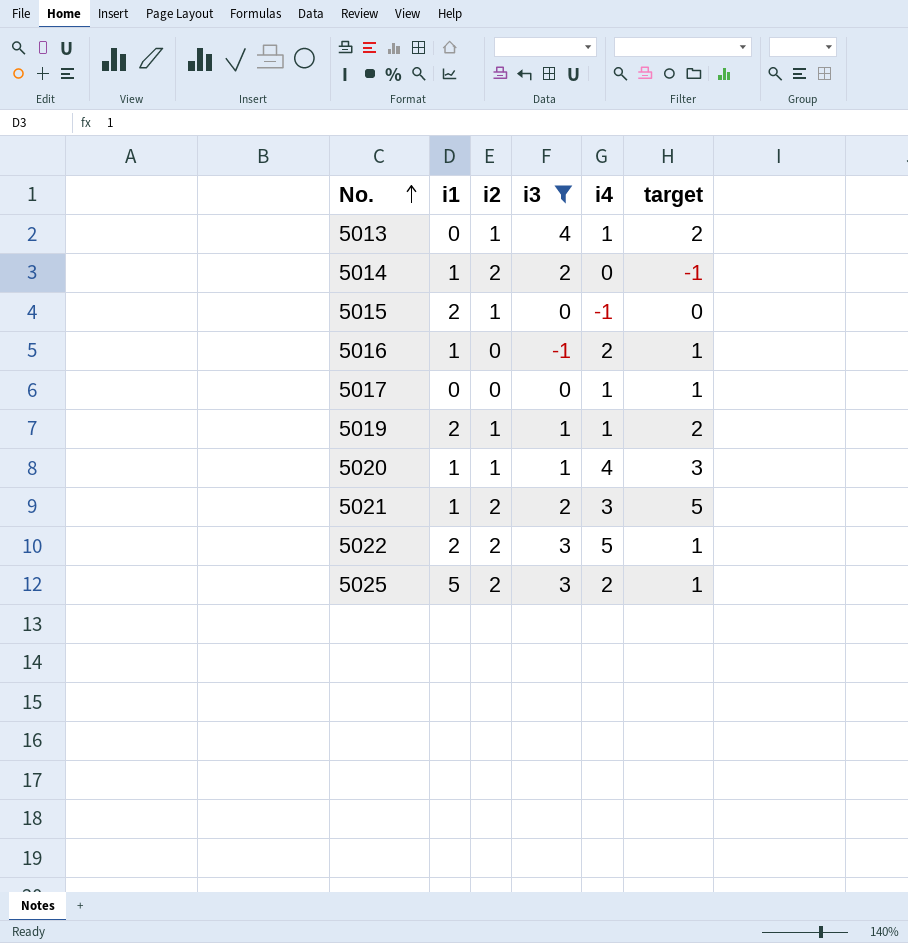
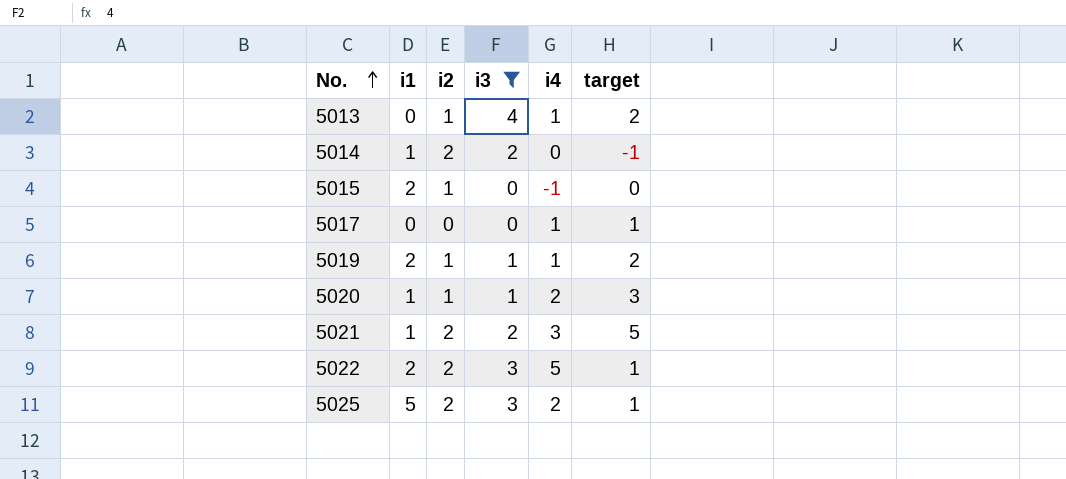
row 5016: 1 | 0 | -1 | 2 | 1 -> none
5020 | i4: 4 -> 2

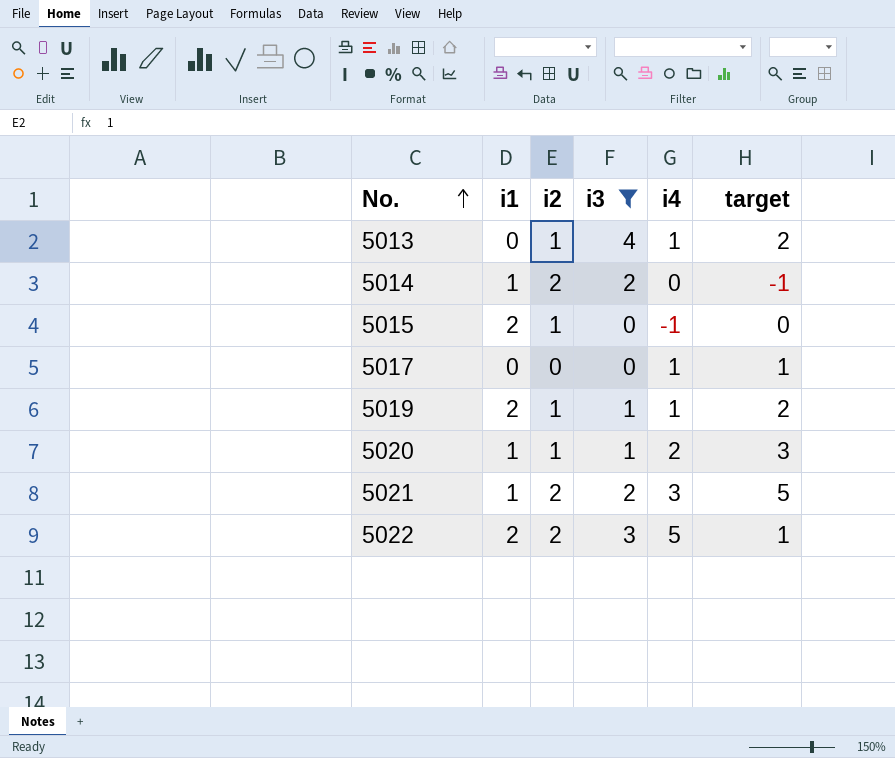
row 5025: 5 | 2 | 3 | 2 | 1 -> none

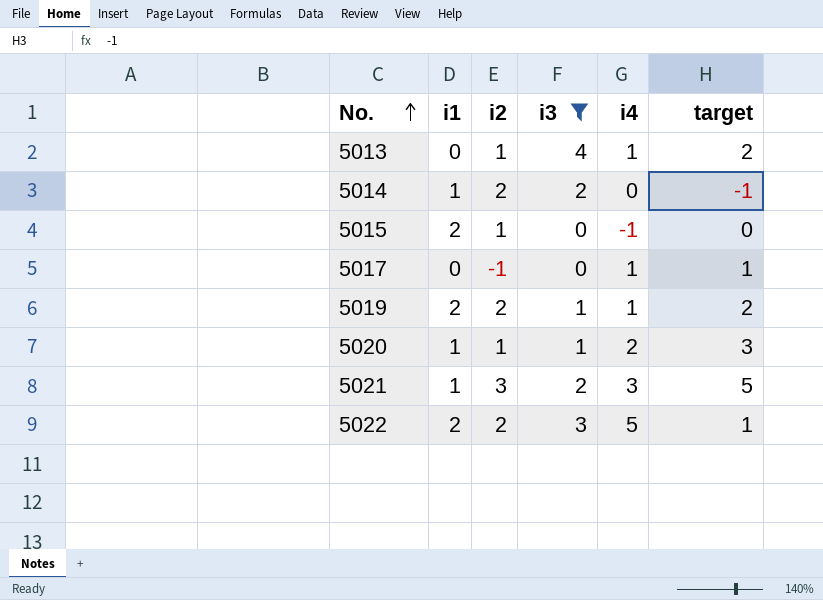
5017 | i2: 0 -> -1
5019 | i2: 1 -> 2
5021 | i2: 2 -> 3

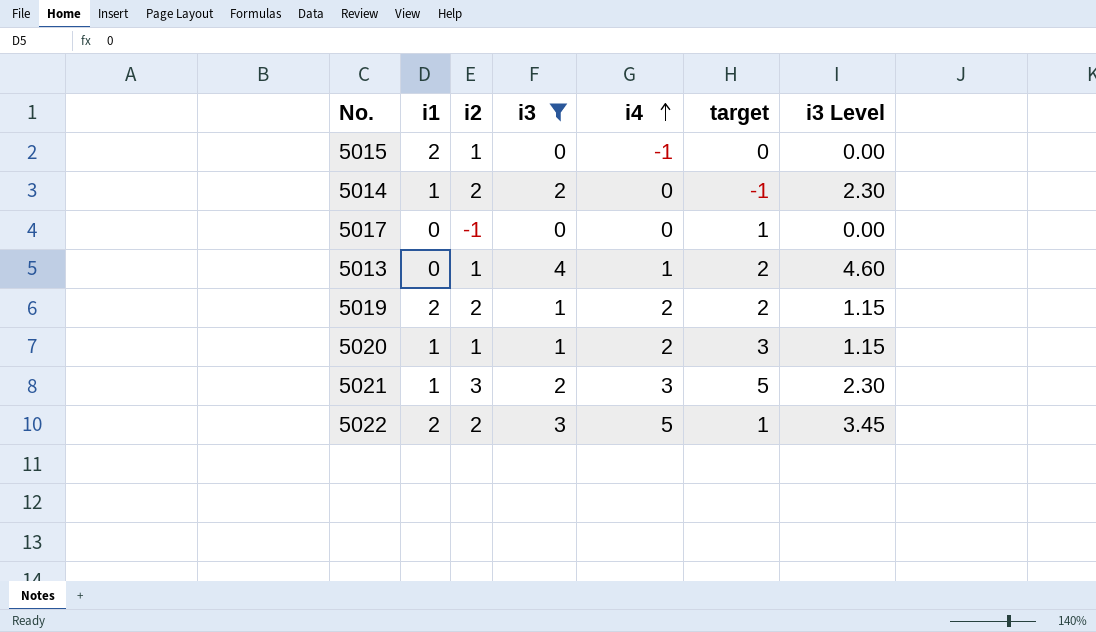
row order: No. ascending -> i4 ascending
column i3 Level | formula: none -> [i3] * 1.15
5017 | i4: 1 -> 0
5019 | i4: 1 -> 2

